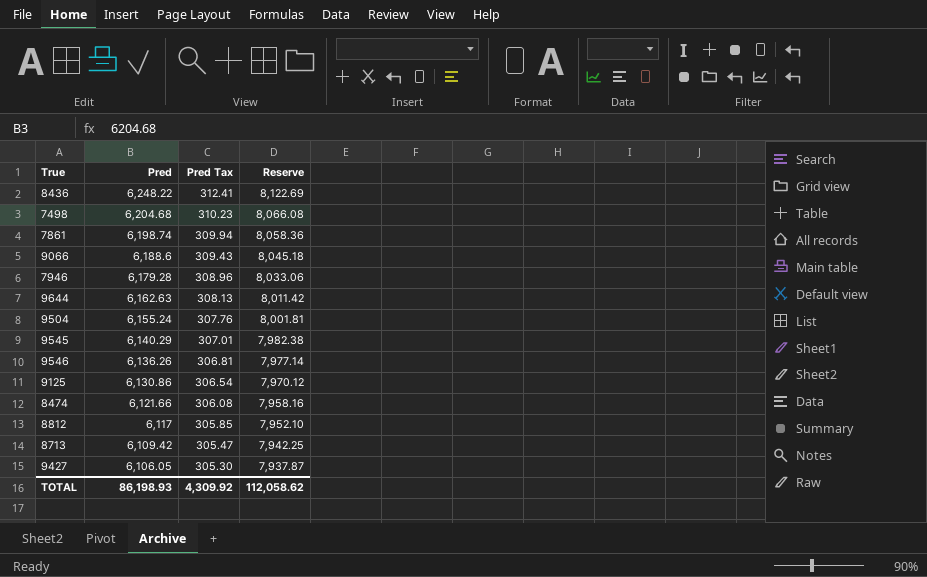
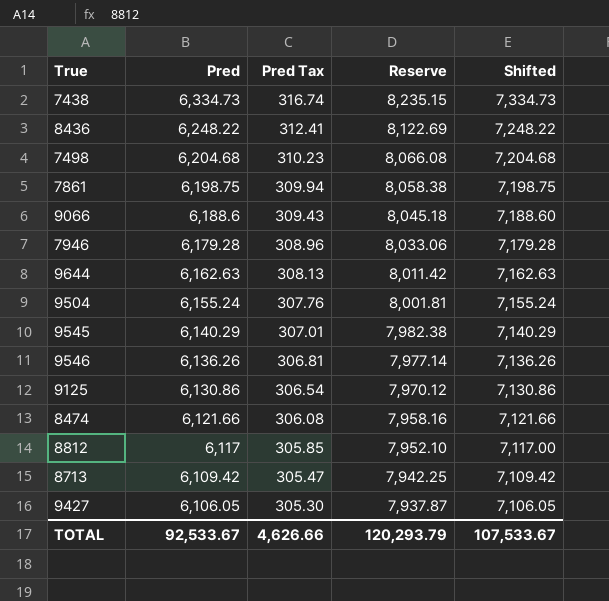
column Shifted | formula: none -> [Pred] + 1000
row 7438: none -> 6,334.73 | 316.74 | 8,235.15 | 7,334.73
7861 | Pred: 6,198.74 -> 6,198.75
7861 | Reserve: 8,058.36 -> 8,058.38
TOTAL | Pred: 86,198.93 -> 92,533.67
TOTAL | Pred Tax: 4,309.92 -> 4,626.66
TOTAL | Reserve: 112,058.62 -> 120,293.79

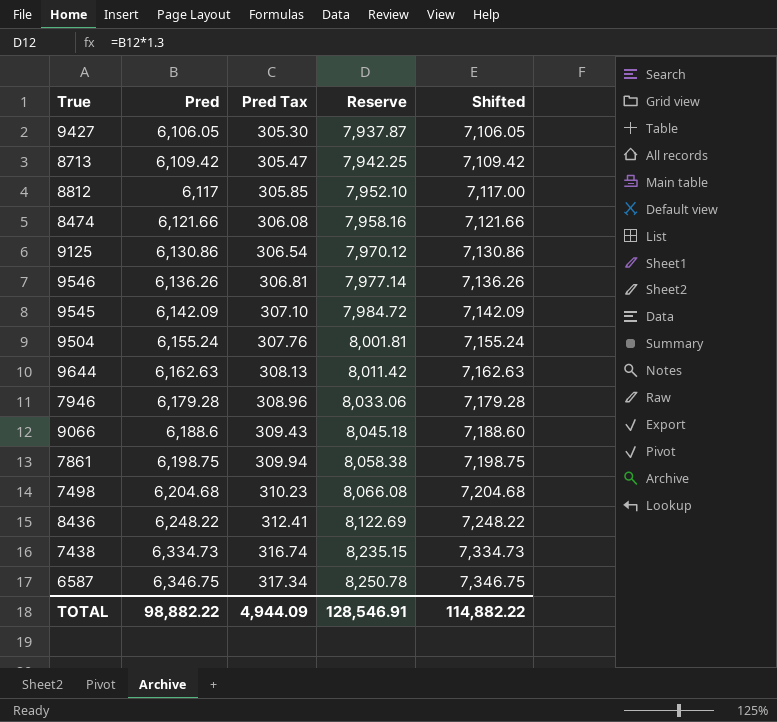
row order: Pred descending -> Pred ascending
9545 | Pred: 6,140.29 -> 6,142.09
9545 | Pred Tax: 307.01 -> 307.10
9545 | Reserve: 7,982.38 -> 7,984.72
9545 | Shifted: 7,140.29 -> 7,142.09
row 6587: none -> 6,346.75 | 317.34 | 8,250.78 | 7,346.75
TOTAL | Pred: 92,533.67 -> 98,882.22
TOTAL | Pred Tax: 4,626.66 -> 4,944.09
TOTAL | Reserve: 120,293.79 -> 128,546.91
TOTAL | Shifted: 107,533.67 -> 114,882.22

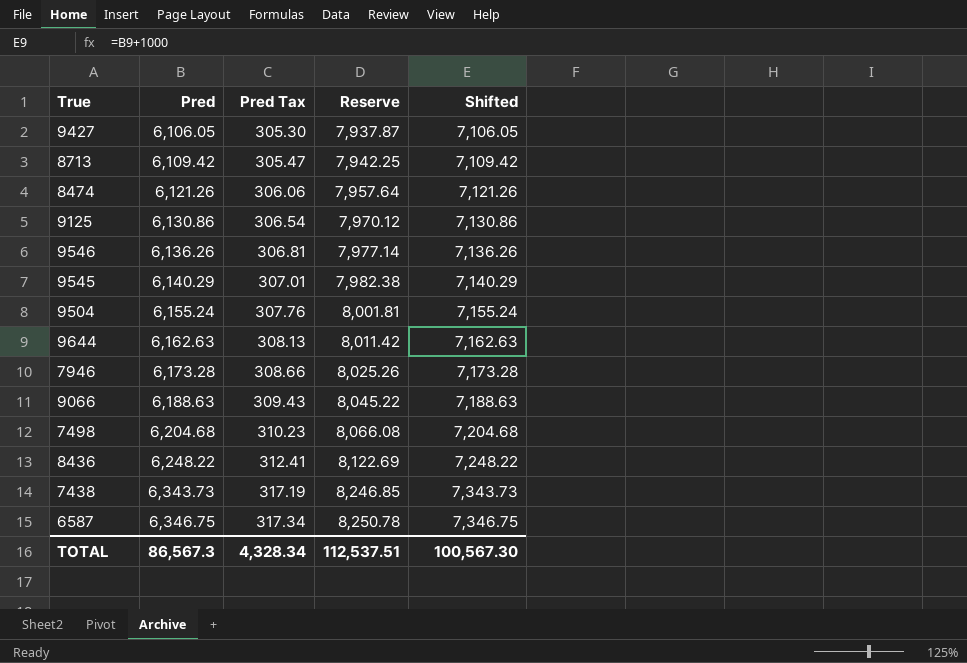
row 8812: 6,117 | 305.85 | 7,952.10 | 7,117.00 -> none
row 7861: 6,198.75 | 309.94 | 8,058.38 | 7,198.75 -> none
8474 | Pred: 6,121.66 -> 6,121.26
8474 | Pred Tax: 306.08 -> 306.06
8474 | Reserve: 7,958.16 -> 7,957.64
8474 | Shifted: 7,121.66 -> 7,121.26
9545 | Pred: 6,142.09 -> 6,140.29
9545 | Pred Tax: 307.10 -> 307.01
9545 | Reserve: 7,984.72 -> 7,982.38
9545 | Shifted: 7,142.09 -> 7,140.29
7946 | Pred: 6,179.28 -> 6,173.28
7946 | Pred Tax: 308.96 -> 308.66
7946 | Reserve: 8,033.06 -> 8,025.26
7946 | Shifted: 7,179.28 -> 7,173.28
9066 | Pred: 6,188.6 -> 6,188.63
9066 | Reserve: 8,045.18 -> 8,045.22
9066 | Shifted: 7,188.60 -> 7,188.63
7438 | Pred: 6,334.73 -> 6,343.73
7438 | Pred Tax: 316.74 -> 317.19
7438 | Reserve: 8,235.15 -> 8,246.85
7438 | Shifted: 7,334.73 -> 7,343.73
TOTAL | Pred: 98,882.22 -> 86,567.3
TOTAL | Pred Tax: 4,944.09 -> 4,328.34
TOTAL | Reserve: 128,546.91 -> 112,537.51
TOTAL | Shifted: 114,882.22 -> 100,567.30

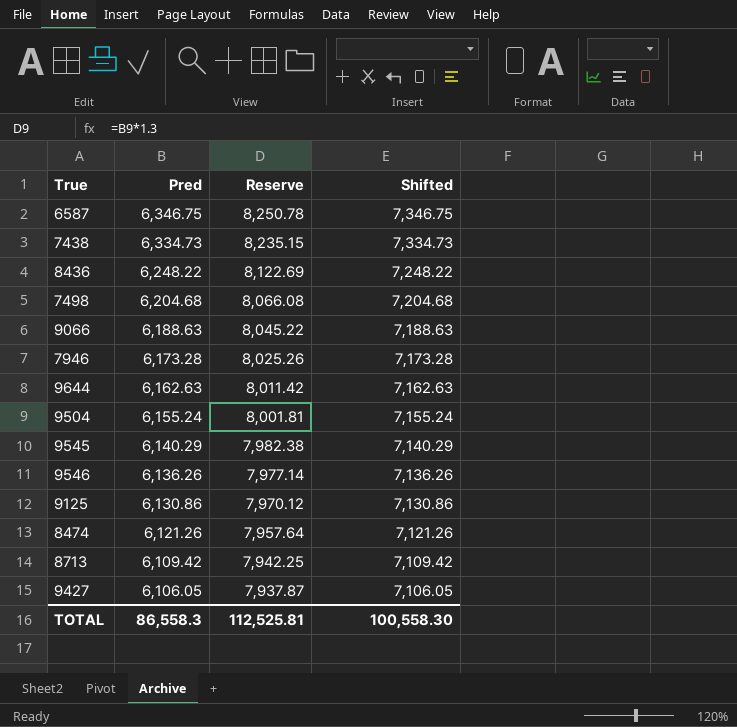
row order: Pred ascending -> Pred descending
column Pred Tax | formula: [Pred] * 0.05 -> none
7438 | Pred: 6,343.73 -> 6,334.73
7438 | Reserve: 8,246.85 -> 8,235.15
7438 | Shifted: 7,343.73 -> 7,334.73
TOTAL | Pred: 86,567.3 -> 86,558.3
TOTAL | Reserve: 112,537.51 -> 112,525.81
TOTAL | Shifted: 100,567.30 -> 100,558.30

